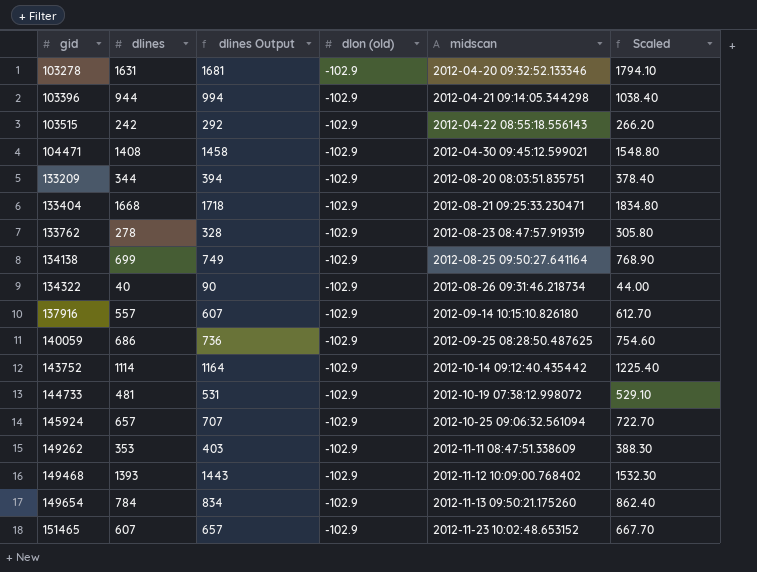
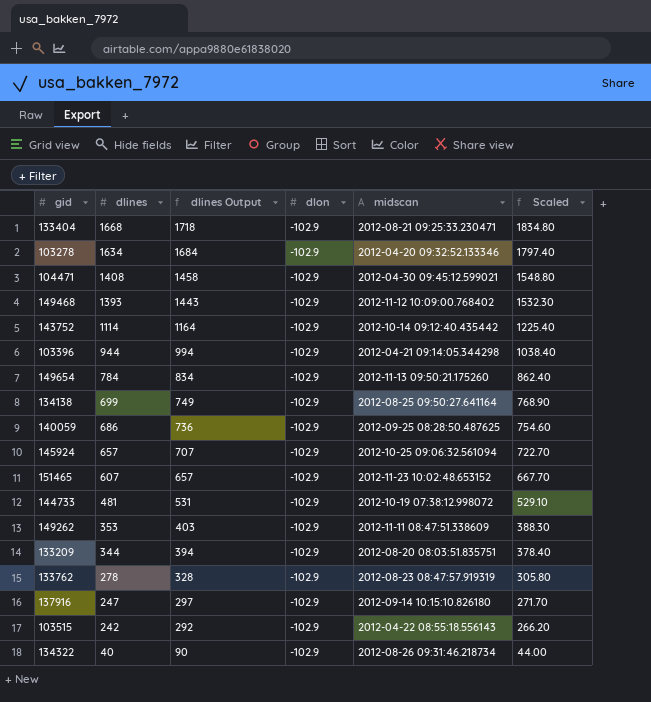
row order: gid ascending -> dlines descending
column name: dlon (old) -> dlon
103278 | dlines: 1631 -> 1634
103278 | dlines Output: 1681 -> 1684
103278 | Scaled: 1794.10 -> 1797.40
137916 | dlines: 557 -> 247
137916 | dlines Output: 607 -> 297
137916 | Scaled: 612.70 -> 271.70

